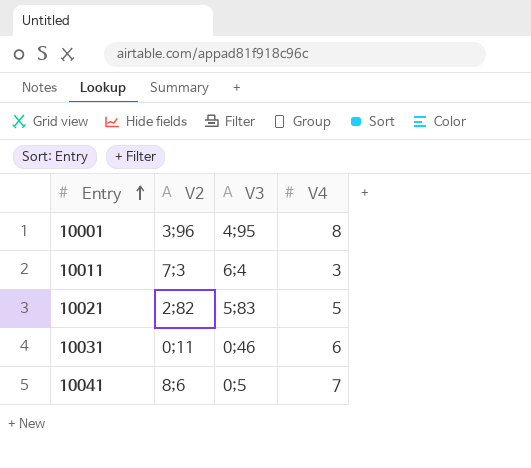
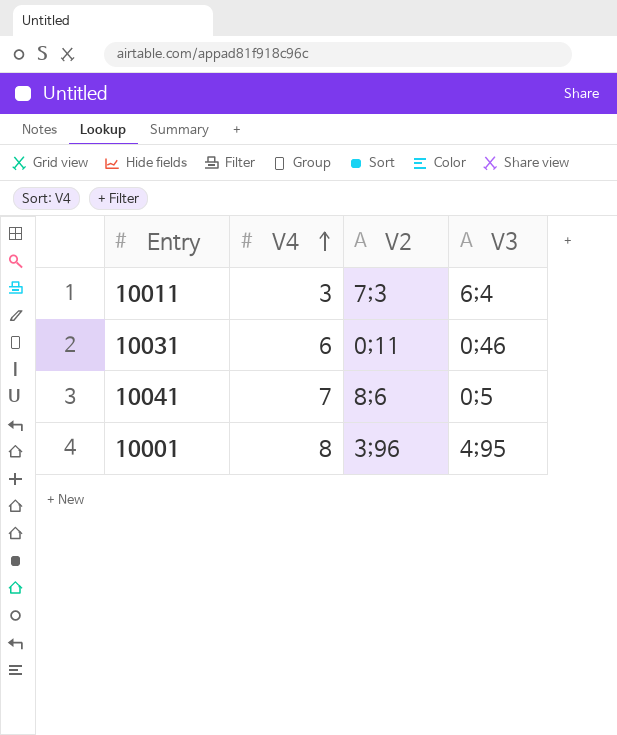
row order: Entry ascending -> V4 ascending
column V4 | position: 4 -> 2
row 10021: 2;82 | 5;83 | 5 -> none

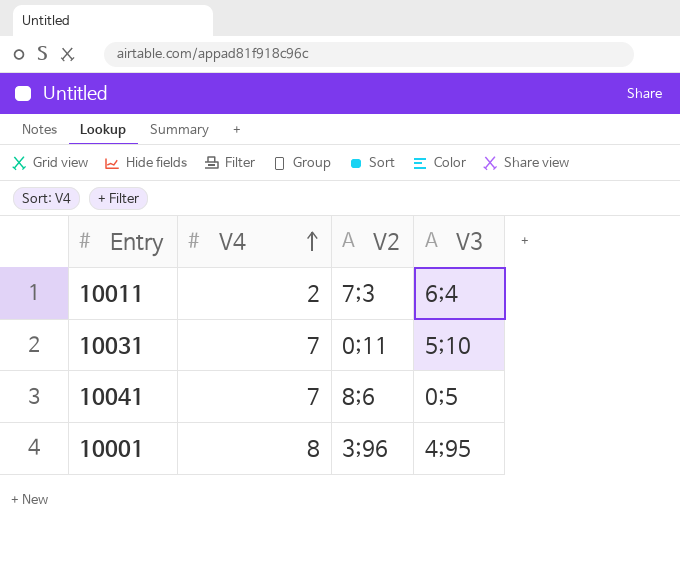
10011 | V4: 3 -> 2
10031 | V4: 6 -> 7
10031 | V3: 0;46 -> 5;10

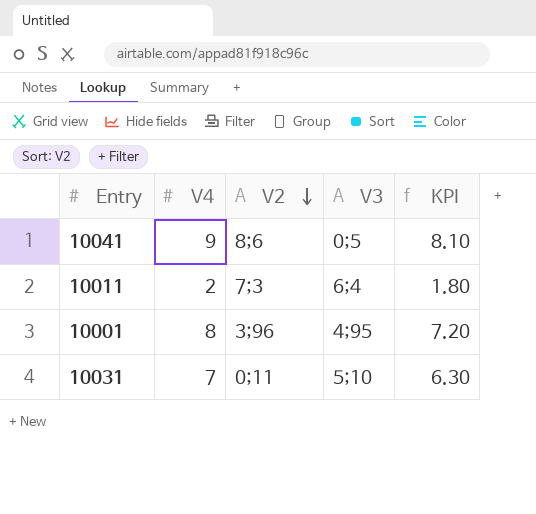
row order: V4 ascending -> V2 descending
column KPI | formula: none -> [V4] * 0.9
10041 | V4: 7 -> 9

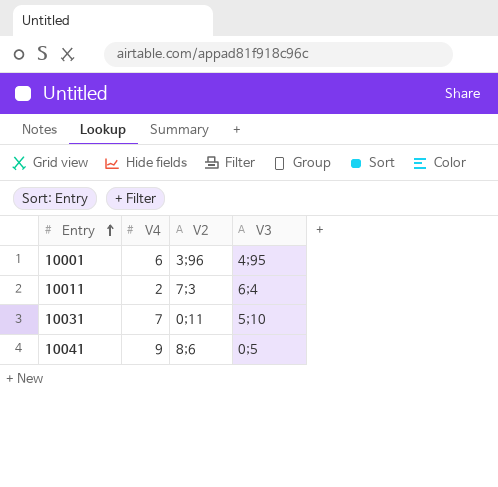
row order: V2 descending -> Entry ascending
column KPI | formula: [V4] * 0.9 -> none
10001 | V4: 8 -> 6

